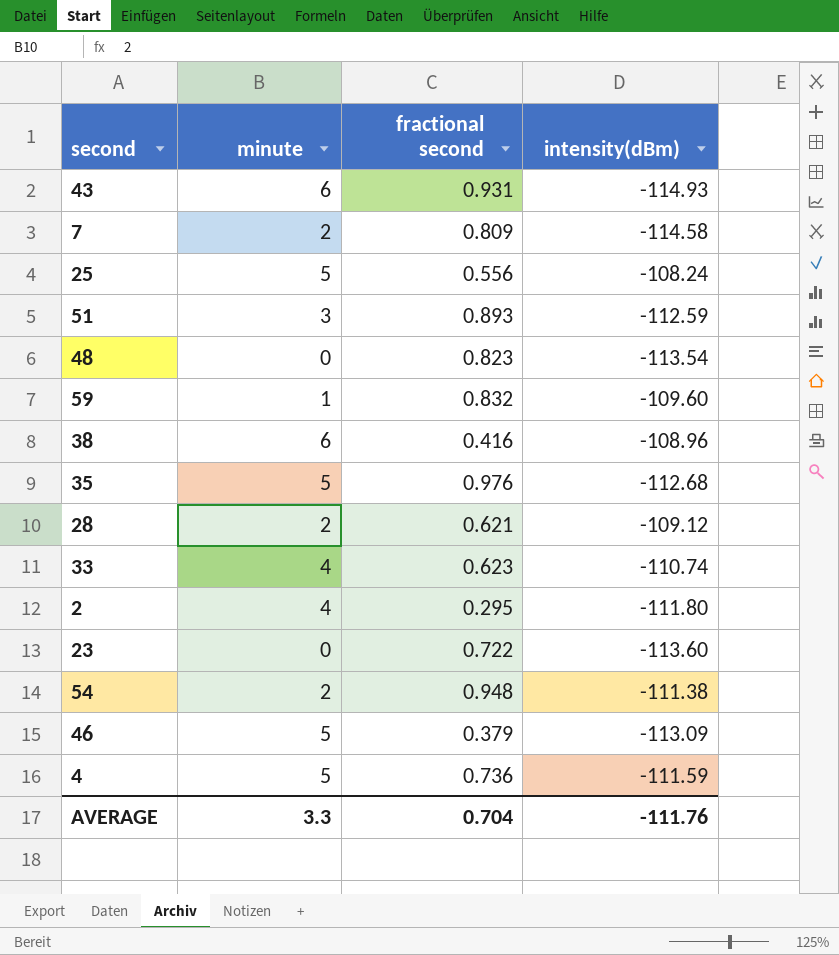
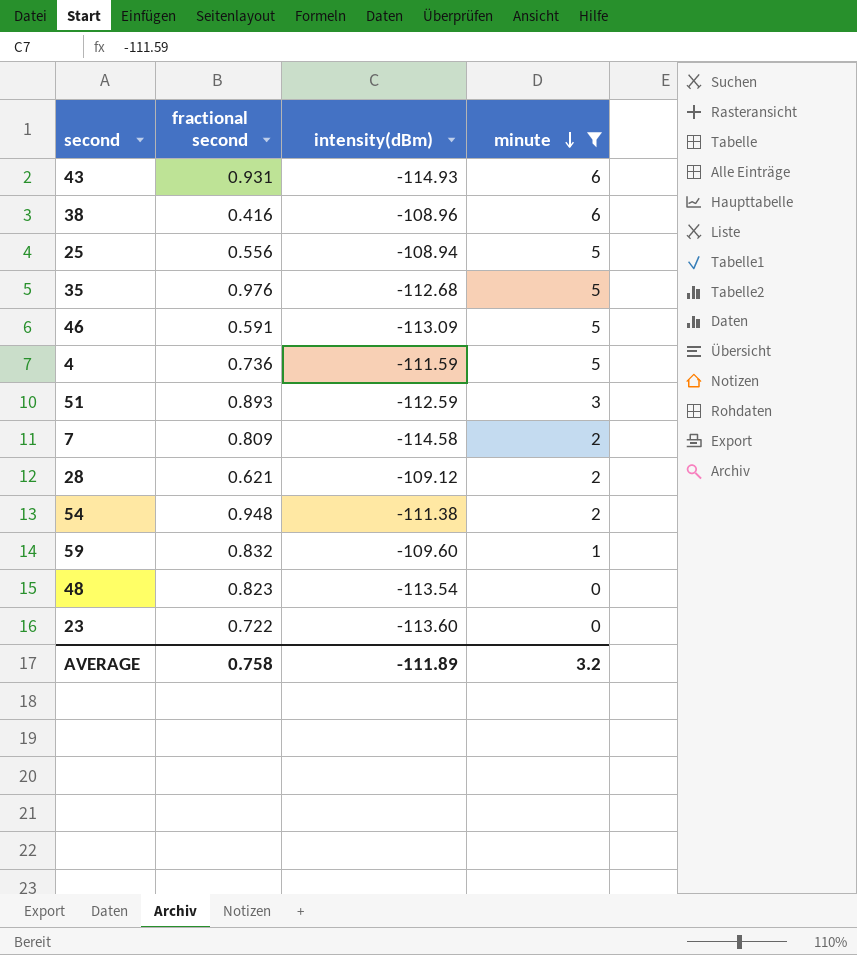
filter: none -> minute != 4
row order: none -> minute descending
column minute | position: 2 -> 4
25 | intensity(dBm): -108.24 -> -108.94
46 | fractional second: 0.379 -> 0.591
AVERAGE | fractional second: 0.704 -> 0.758
AVERAGE | intensity(dBm): -111.76 -> -111.89
AVERAGE | minute: 3.3 -> 3.2

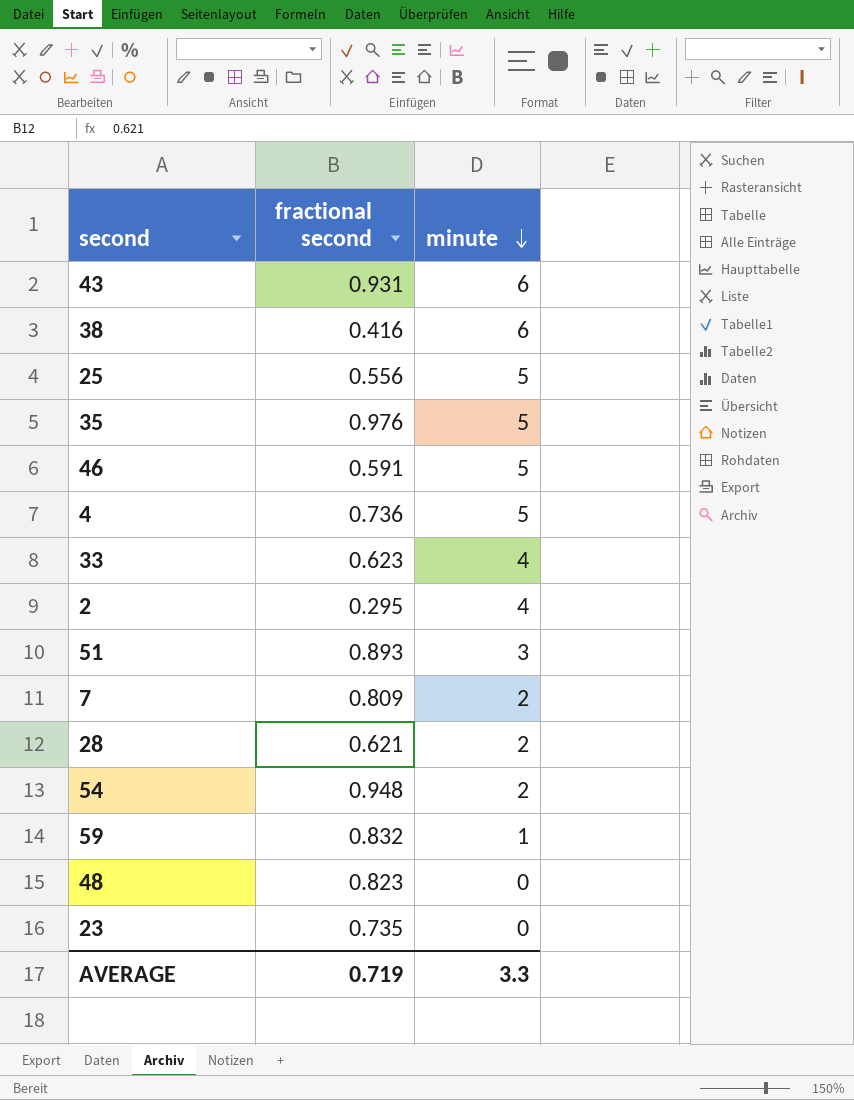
filter: minute != 4 -> none
column intensity(dBm) | position: 3 -> none
23 | fractional second: 0.722 -> 0.735
AVERAGE | fractional second: 0.758 -> 0.719
AVERAGE | minute: 3.2 -> 3.3

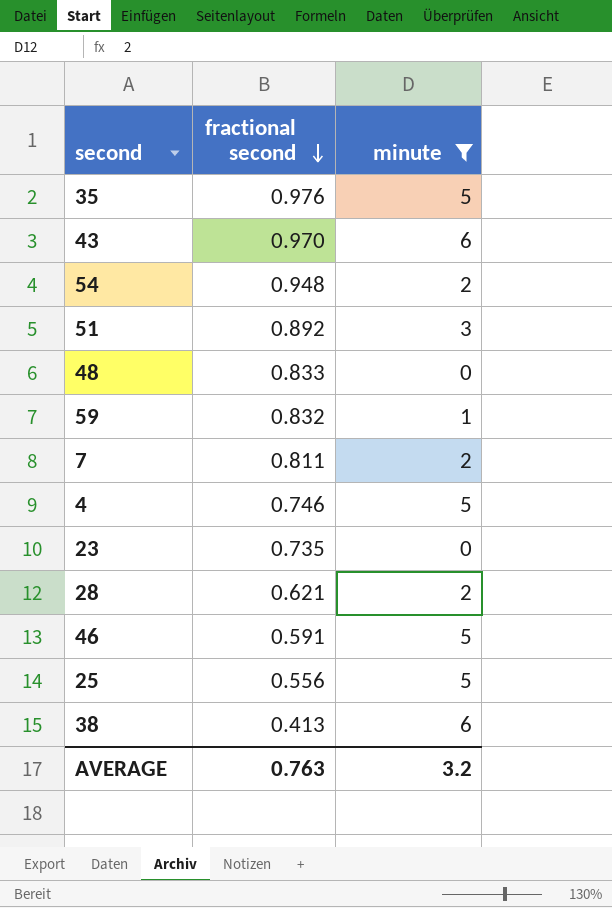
filter: none -> minute != 4
row order: minute descending -> fractional second descending
43 | fractional second: 0.931 -> 0.970
51 | fractional second: 0.893 -> 0.892
48 | fractional second: 0.823 -> 0.833
7 | fractional second: 0.809 -> 0.811
4 | fractional second: 0.736 -> 0.746
38 | fractional second: 0.416 -> 0.413
AVERAGE | fractional second: 0.719 -> 0.763
AVERAGE | minute: 3.3 -> 3.2

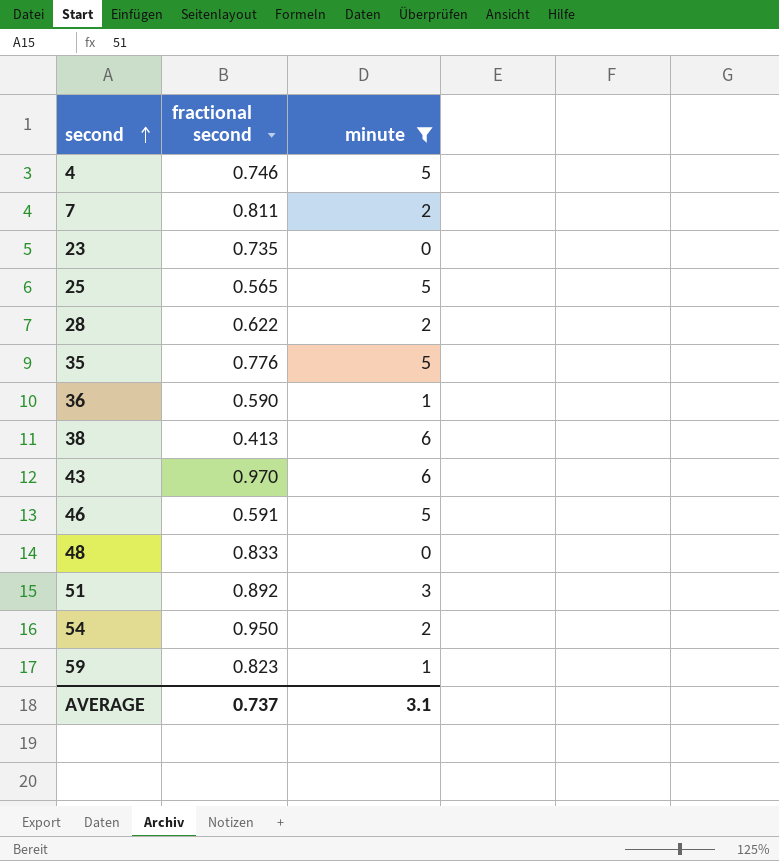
row order: fractional second descending -> second ascending
25 | fractional second: 0.556 -> 0.565
28 | fractional second: 0.621 -> 0.622
35 | fractional second: 0.976 -> 0.776
row 36: none -> 0.590 | 1
54 | fractional second: 0.948 -> 0.950
59 | fractional second: 0.832 -> 0.823
AVERAGE | fractional second: 0.763 -> 0.737
AVERAGE | minute: 3.2 -> 3.1

